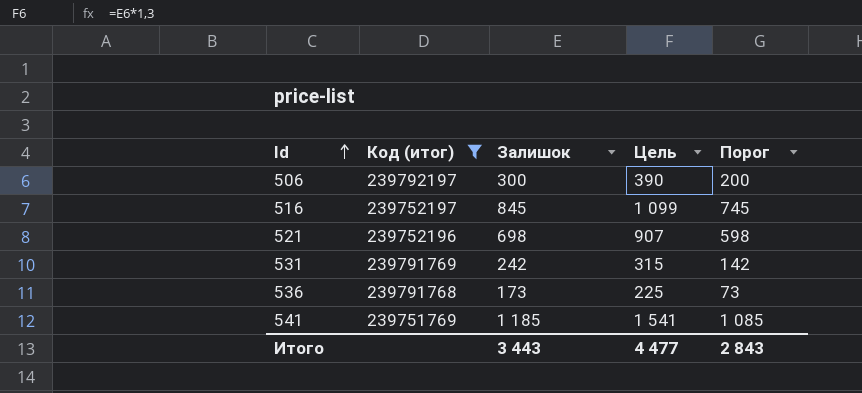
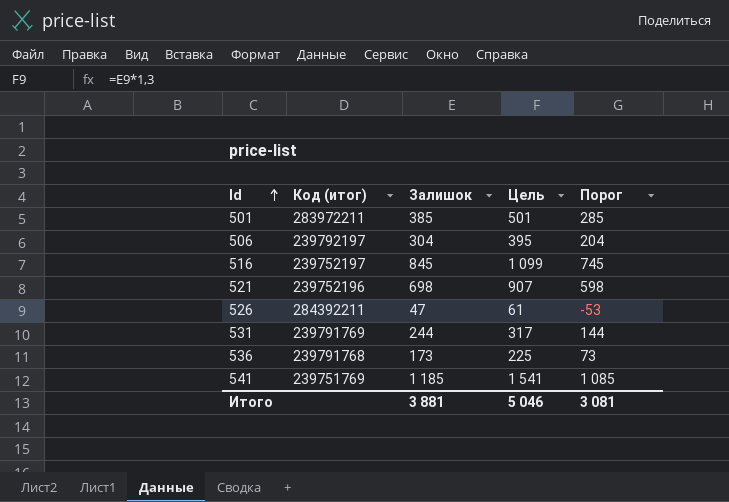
filter: Код (итог) <= 239792197 -> none
506 | Залишок: 300 -> 304
506 | Цель: 390 -> 395
506 | Порог: 200 -> 204
531 | Залишок: 242 -> 244
531 | Цель: 315 -> 317
531 | Порог: 142 -> 144
Итого | Залишок: 3 443 -> 3 881
Итого | Цель: 4 477 -> 5 046
Итого | Порог: 2 843 -> 3 081

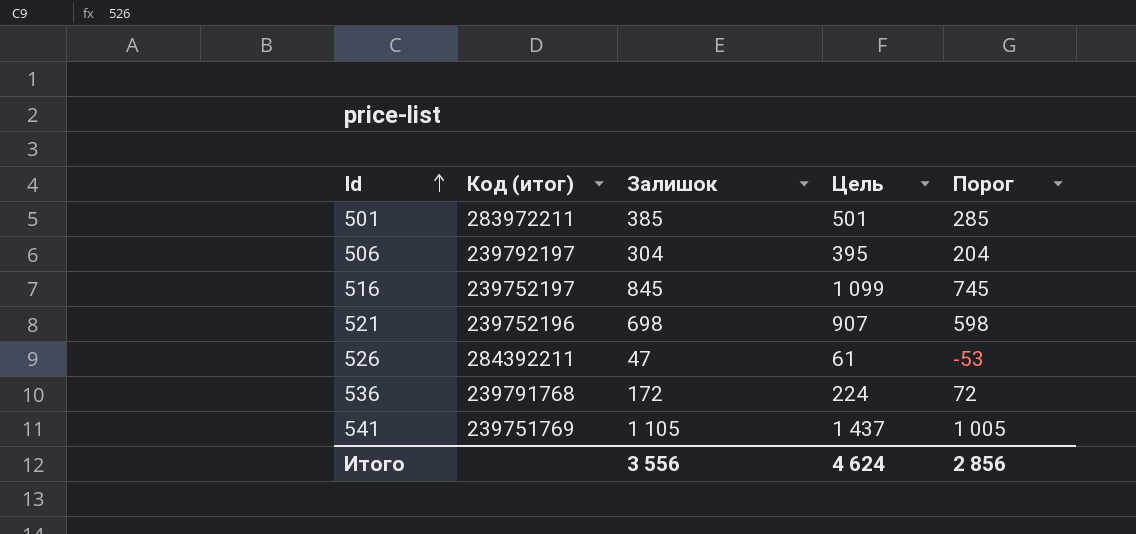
row 531: 239791769 | 244 | 317 | 144 -> none
536 | Залишок: 173 -> 172
536 | Цель: 225 -> 224
536 | Порог: 73 -> 72
541 | Залишок: 1 185 -> 1 105
541 | Цель: 1 541 -> 1 437
541 | Порог: 1 085 -> 1 005
Итого | Залишок: 3 881 -> 3 556
Итого | Цель: 5 046 -> 4 624
Итого | Порог: 3 081 -> 2 856

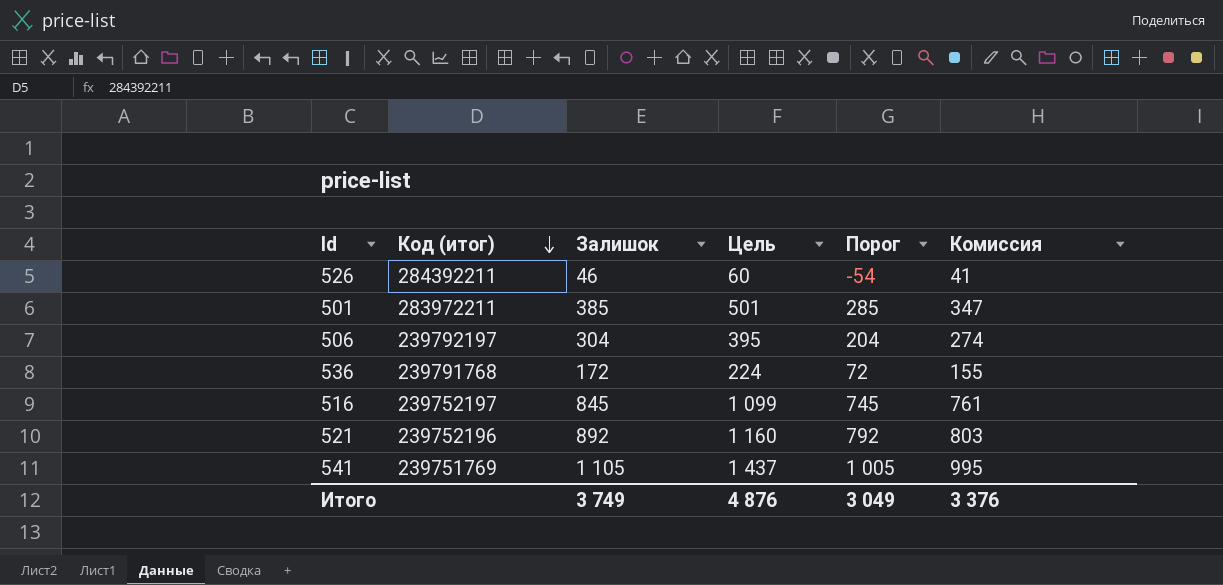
row order: Id ascending -> Код (итог) descending
column Комиссия | formula: none -> [Залишок] * 0,9
526 | Залишок: 47 -> 46
526 | Цель: 61 -> 60
526 | Порог: -53 -> -54
521 | Залишок: 698 -> 892
521 | Цель: 907 -> 1 160
521 | Порог: 598 -> 792
Итого | Залишок: 3 556 -> 3 749
Итого | Цель: 4 624 -> 4 876
Итого | Порог: 2 856 -> 3 049

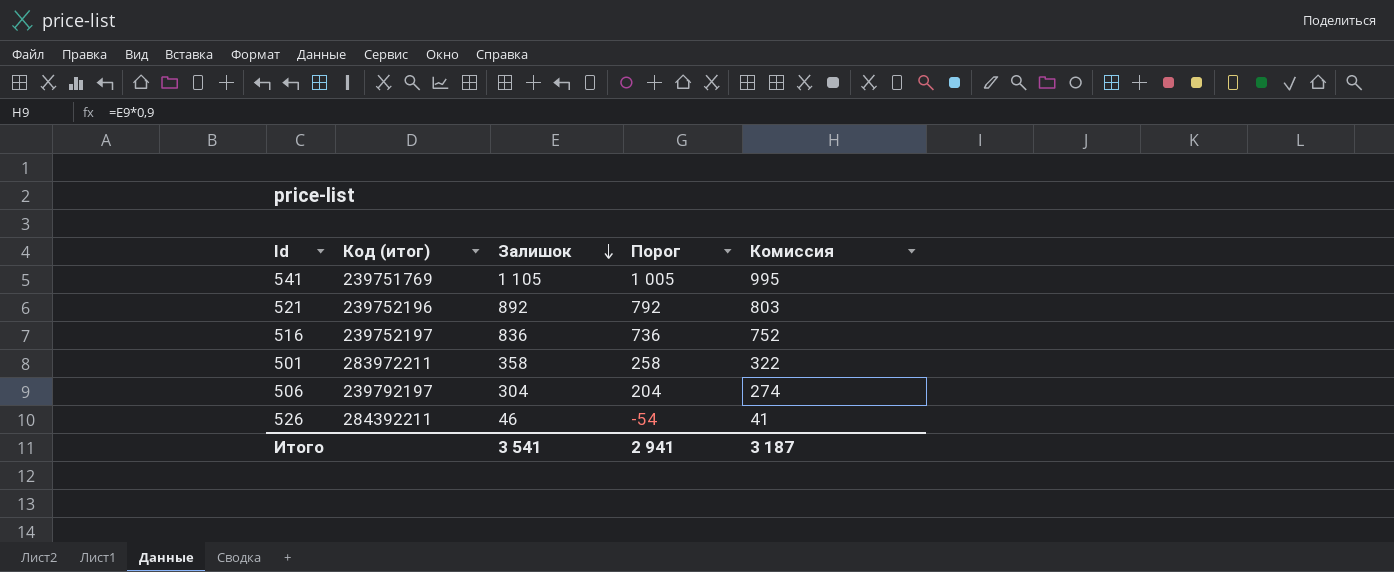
row order: Код (итог) descending -> Залишок descending
column Цель | formula: [Залишок] * 1,3 -> none
row 536: 239791768 | 172 | 224 | 72 | 155 -> none
516 | Залишок: 845 -> 836
516 | Порог: 745 -> 736
516 | Комиссия: 761 -> 752
501 | Залишок: 385 -> 358
501 | Порог: 285 -> 258
501 | Комиссия: 347 -> 322
Итого | Залишок: 3 749 -> 3 541
Итого | Порог: 3 049 -> 2 941
Итого | Комиссия: 3 376 -> 3 187

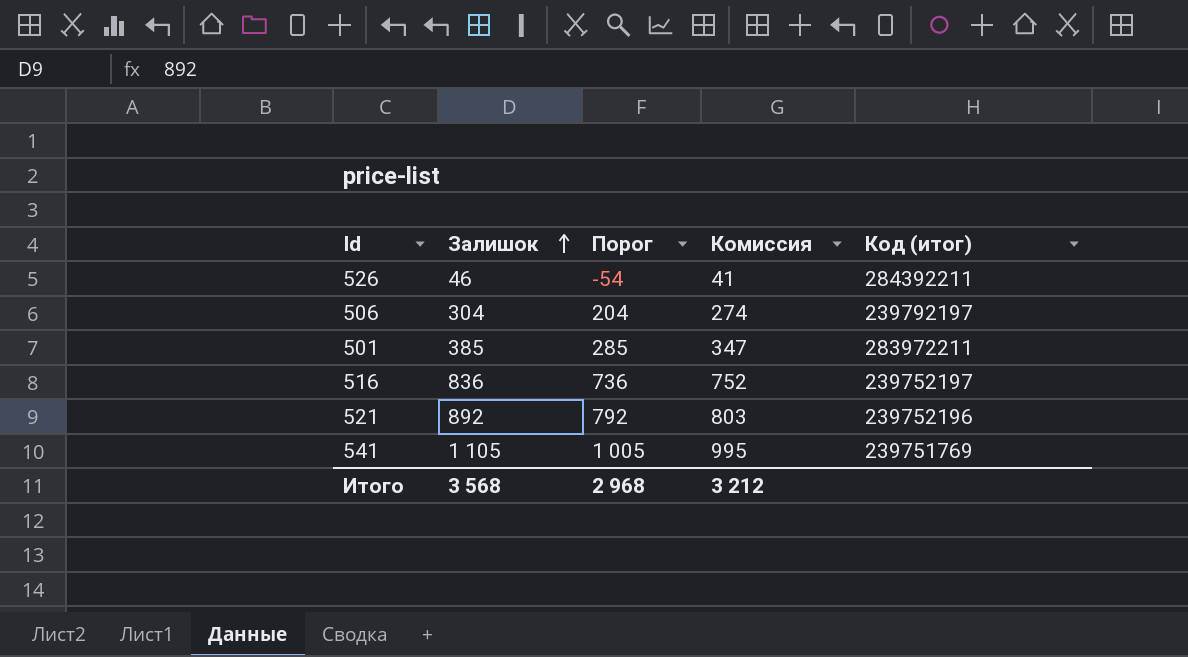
row order: Залишок descending -> Залишок ascending
column Код (итог) | position: 2 -> 5
501 | Залишок: 358 -> 385
501 | Порог: 258 -> 285
501 | Комиссия: 322 -> 347
Итого | Залишок: 3 541 -> 3 568
Итого | Порог: 2 941 -> 2 968
Итого | Комиссия: 3 187 -> 3 212

